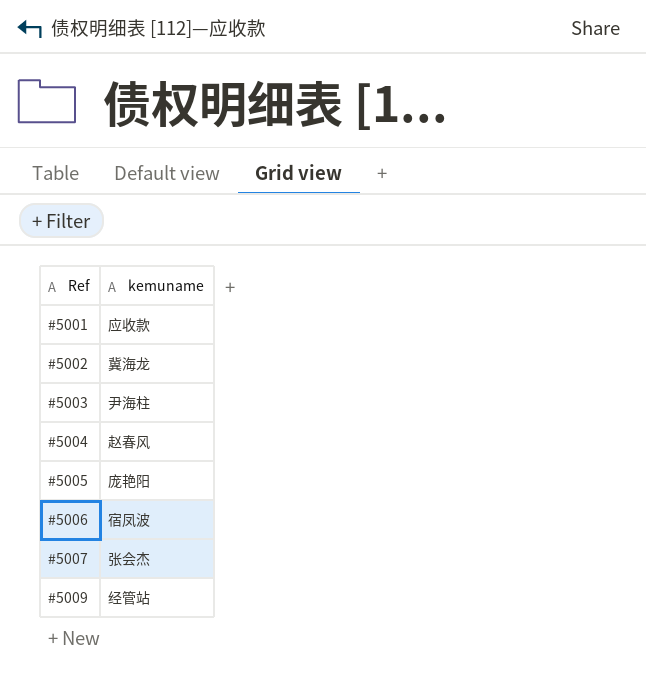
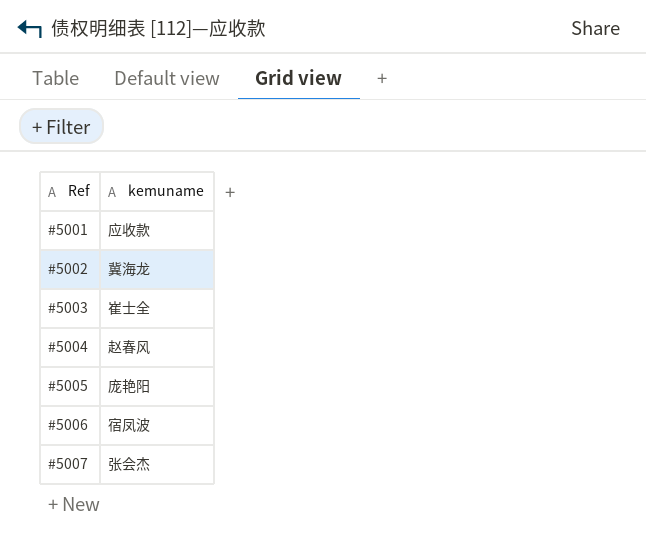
row #5009: 经管站 -> none
#5003 | kemuname: 尹海柱 -> 崔士全

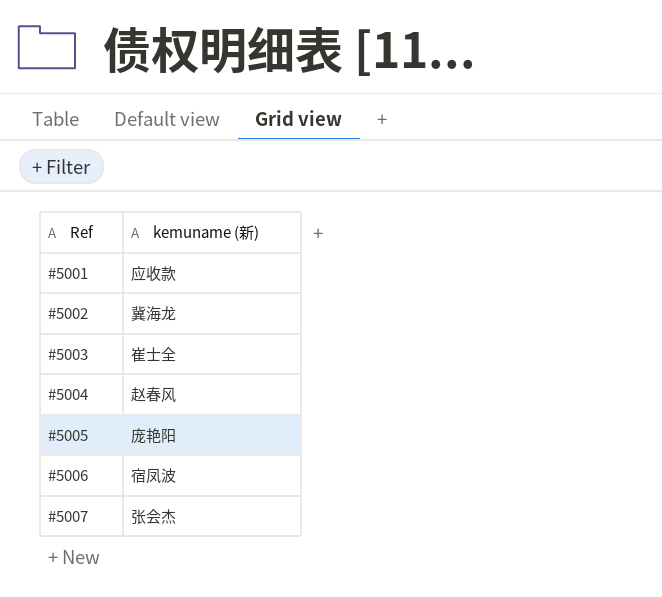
column name: kemuname -> kemuname (新)

